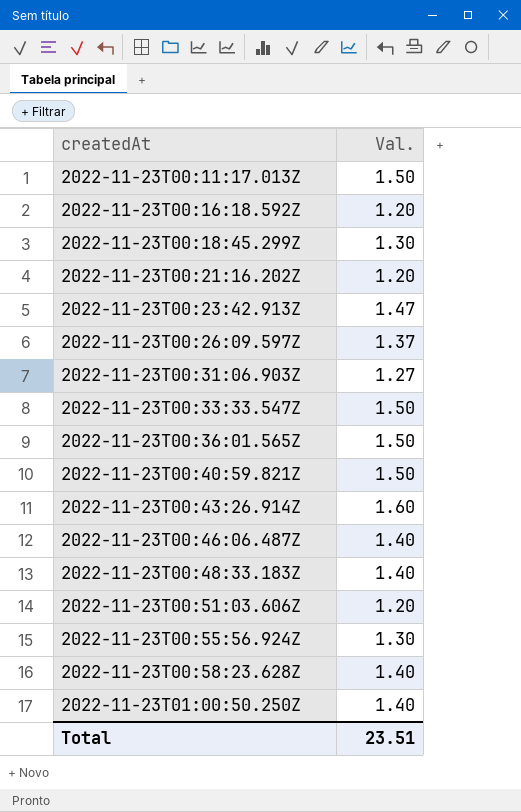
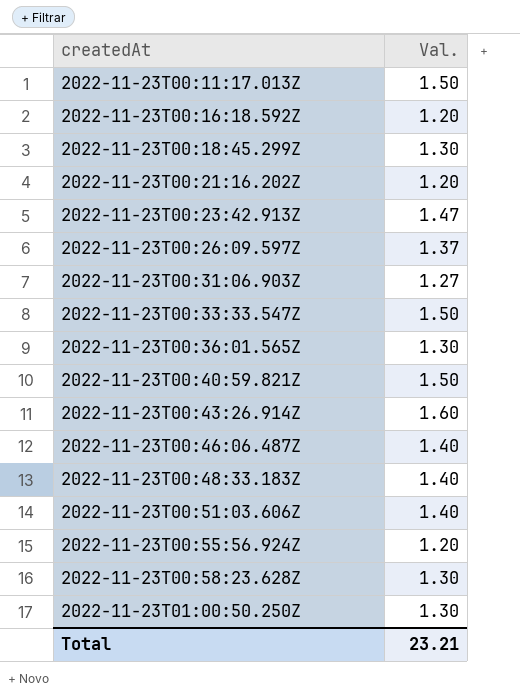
2022-11-23T00:36:01.565Z | Val.: 1.50 -> 1.30
2022-11-23T00:51:03.606Z | Val.: 1.20 -> 1.40
2022-11-23T00:55:56.924Z | Val.: 1.30 -> 1.20
2022-11-23T00:58:23.628Z | Val.: 1.40 -> 1.30
2022-11-23T01:00:50.250Z | Val.: 1.40 -> 1.30
Total | Val.: 23.51 -> 23.21

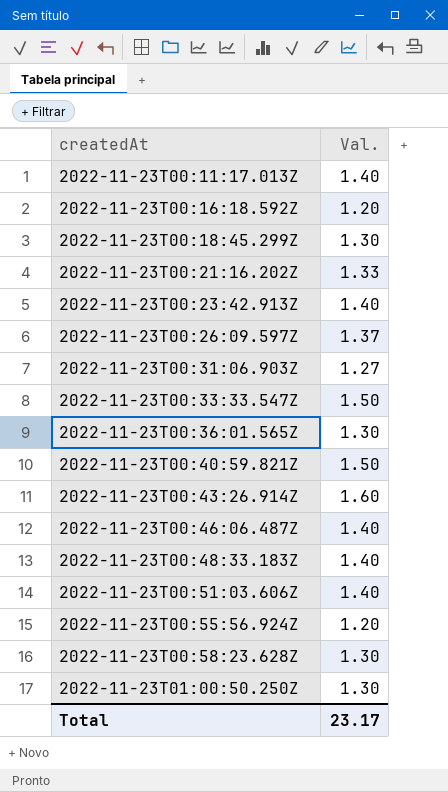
2022-11-23T00:11:17.013Z | Val.: 1.50 -> 1.40
2022-11-23T00:21:16.202Z | Val.: 1.20 -> 1.33
2022-11-23T00:23:42.913Z | Val.: 1.47 -> 1.40
Total | Val.: 23.21 -> 23.17

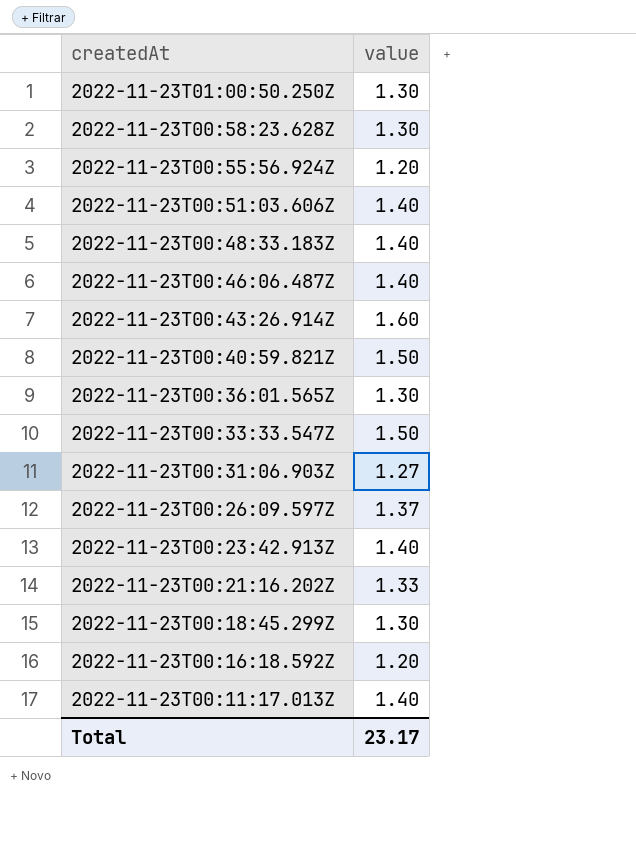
row order: createdAt ascending -> createdAt descending
column name: Val. -> value

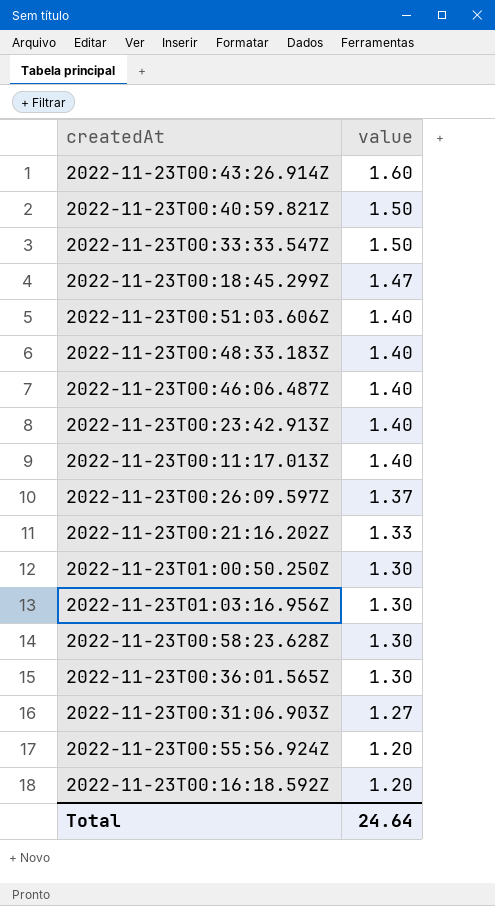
row order: createdAt descending -> value descending
2022-11-23T00:18:45.299Z | value: 1.30 -> 1.47
row 2022-11-23T01:03:16.956Z: none -> 1.30
Total | value: 23.17 -> 24.64

